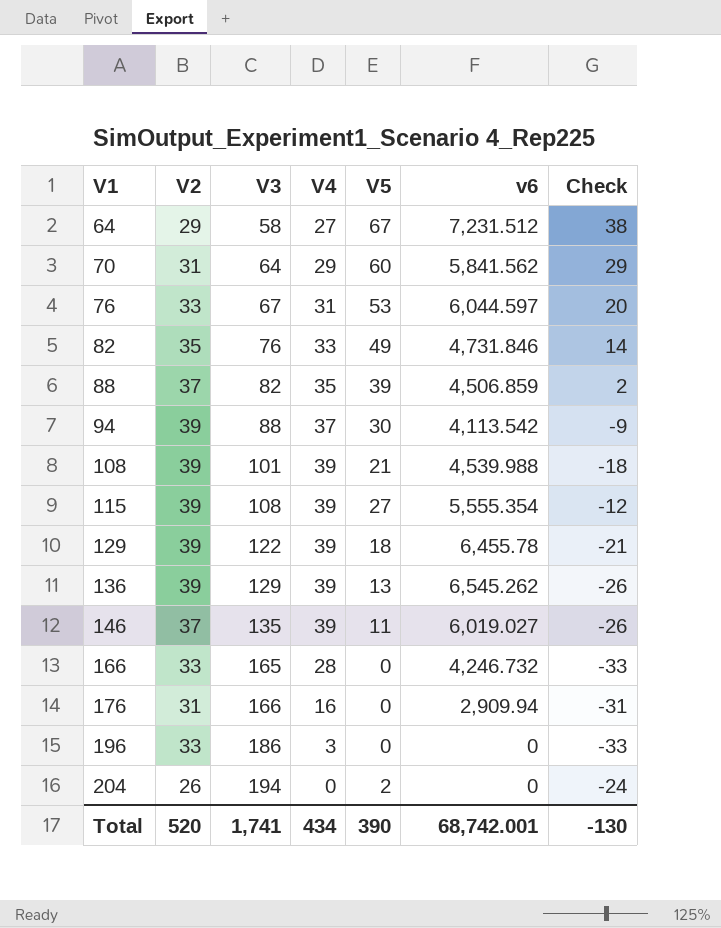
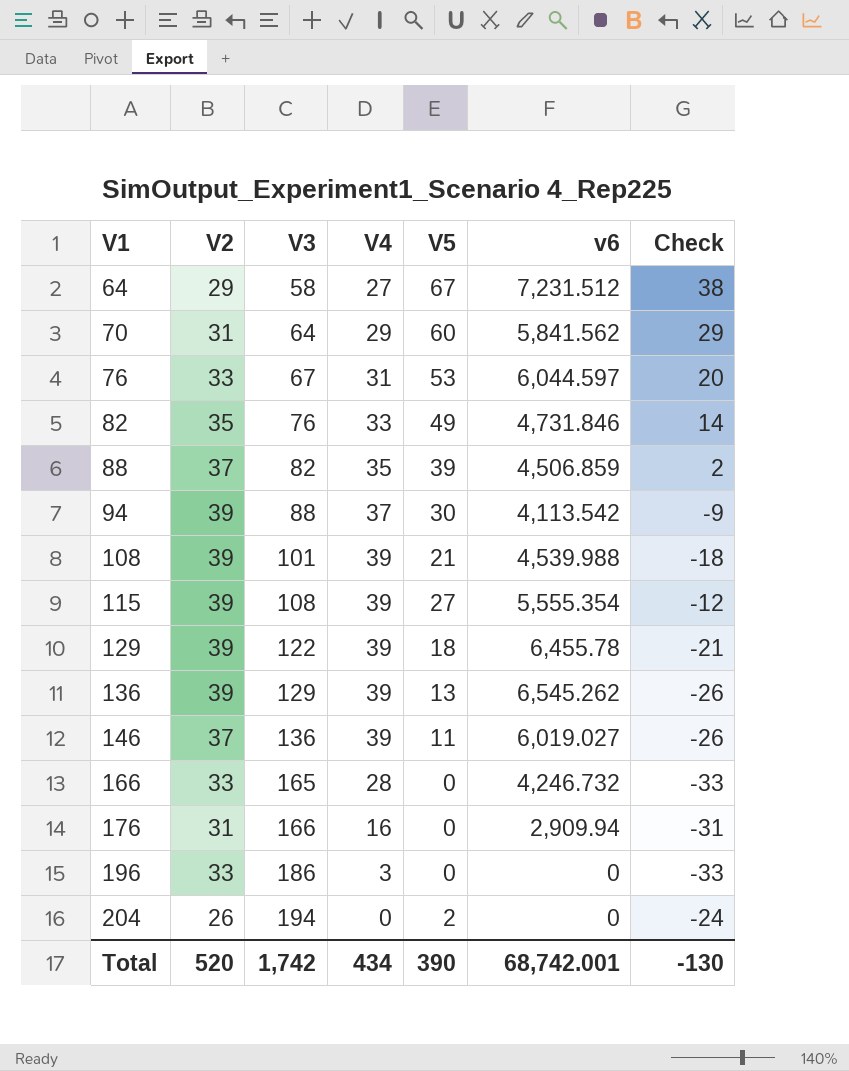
146 | V3: 135 -> 136
Total | V3: 1,741 -> 1,742

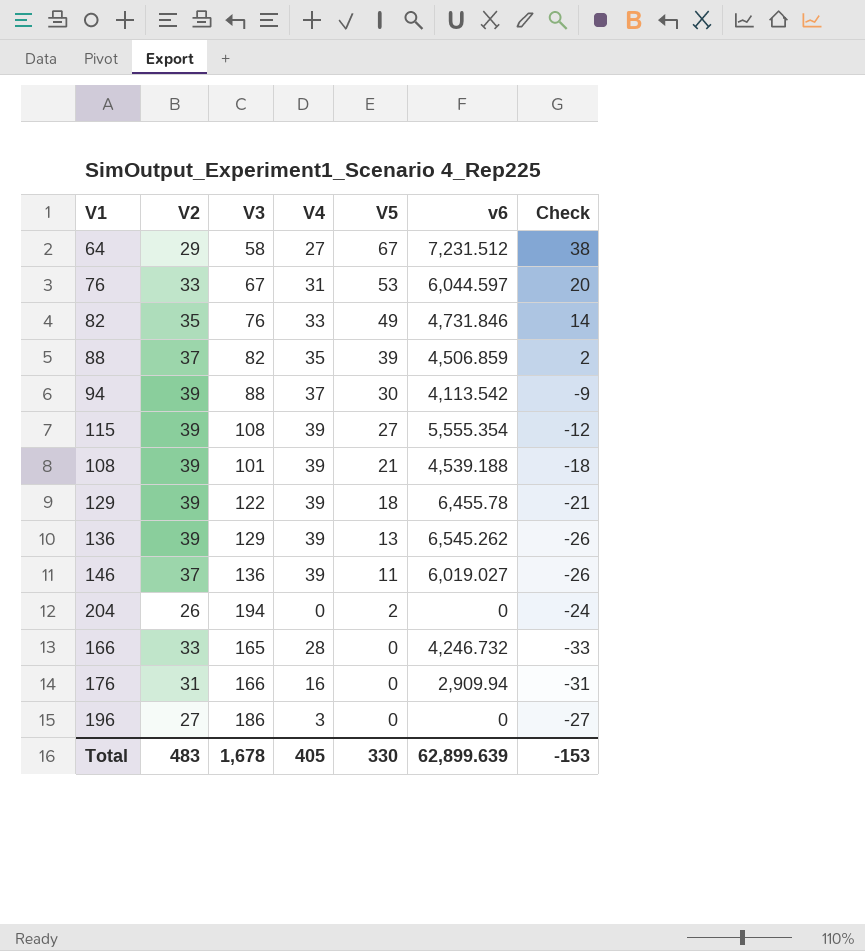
row order: V1 ascending -> V5 descending
row 70: 31 | 64 | 29 | 60 | 5,841.562 | 29 -> none
108 | v6: 4,539.988 -> 4,539.188
196 | V2: 33 -> 27
196 | Check: -33 -> -27
Total | V2: 520 -> 483
Total | V3: 1,742 -> 1,678
Total | V4: 434 -> 405
Total | V5: 390 -> 330
Total | v6: 68,742.001 -> 62,899.639
Total | Check: -130 -> -153

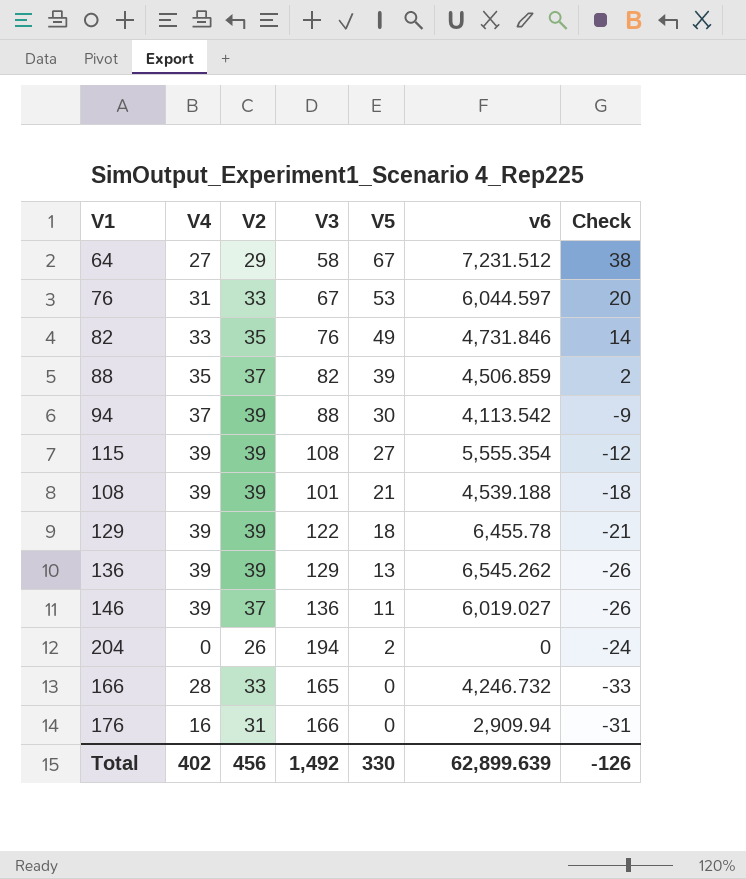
column V4 | position: 4 -> 2
row 196: 27 | 186 | 3 | 0 | 0 | -27 -> none
Total | V4: 405 -> 402
Total | V2: 483 -> 456
Total | V3: 1,678 -> 1,492
Total | Check: -153 -> -126

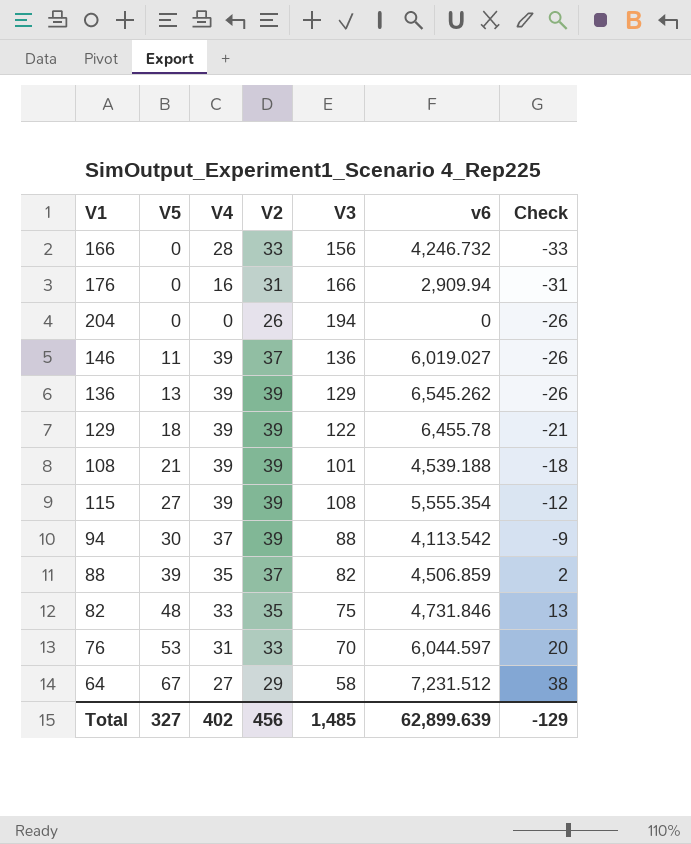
row order: V5 descending -> V5 ascending
column V5 | position: 5 -> 2
166 | V3: 165 -> 156
204 | V5: 2 -> 0
204 | Check: -24 -> -26
82 | V5: 49 -> 48
82 | V3: 76 -> 75
82 | Check: 14 -> 13
76 | V3: 67 -> 70
Total | V5: 330 -> 327
Total | V3: 1,492 -> 1,485
Total | Check: -126 -> -129

